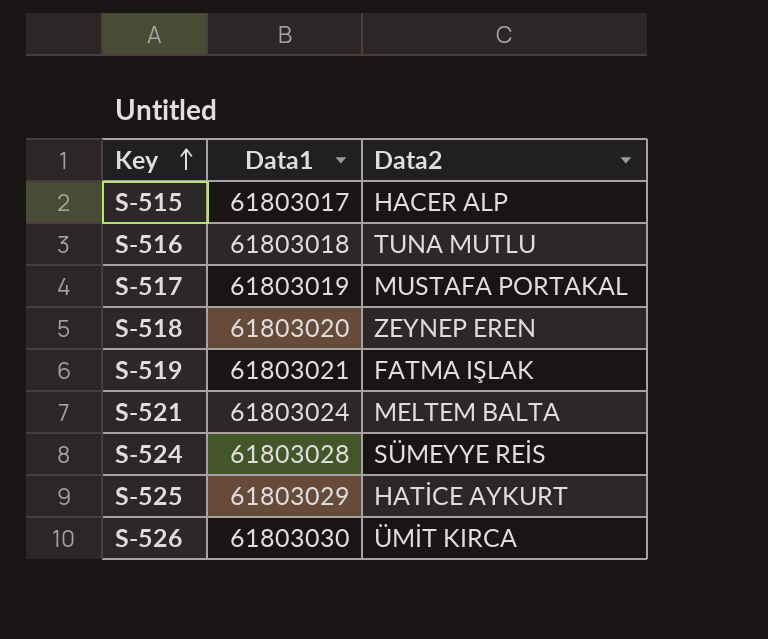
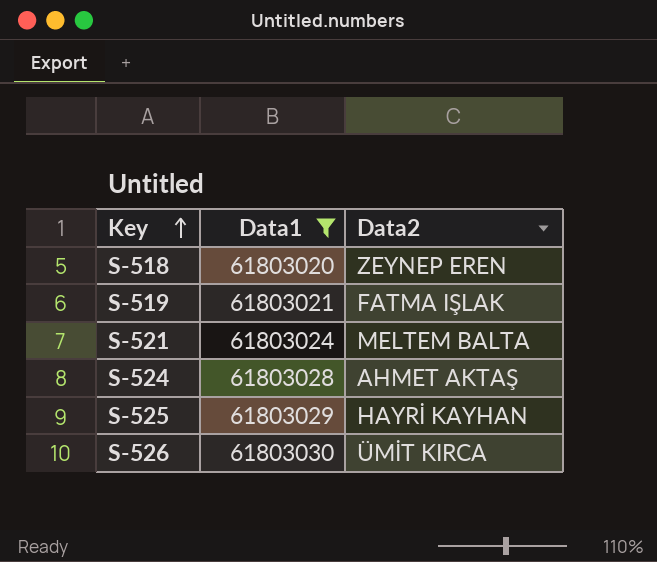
filter: none -> Data1 >= 61803020
S-524 | Data2: SÜMEYYE REİS -> AHMET AKTAŞ
S-525 | Data2: HATİCE AYKURT -> HAYRİ KAYHAN

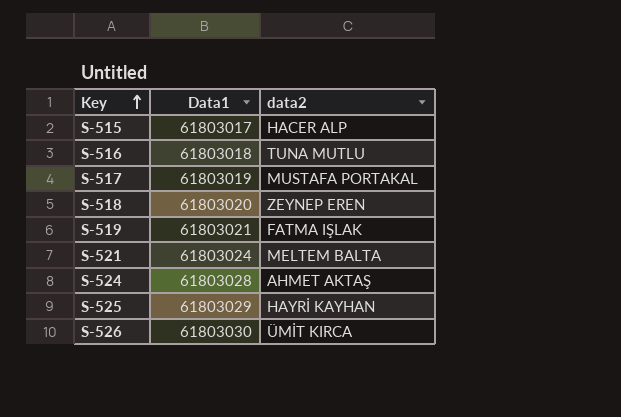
filter: Data1 >= 61803020 -> none
column name: Data2 -> data2

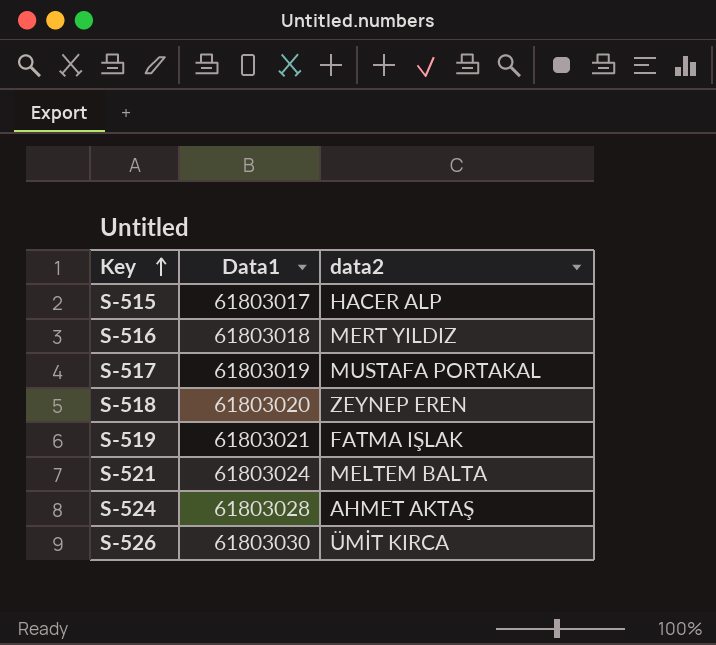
row S-525: 61803029 | HAYRİ KAYHAN -> none
S-516 | data2: TUNA MUTLU -> MERT YILDIZ

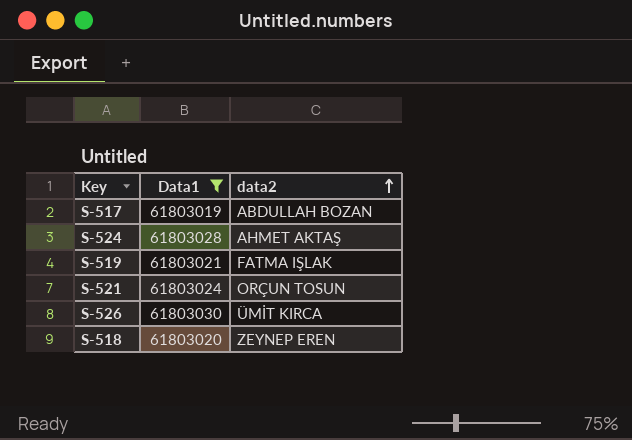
filter: none -> Data1 >= 61803019
row order: Key ascending -> data2 ascending
S-517 | data2: MUSTAFA PORTAKAL -> ABDULLAH BOZAN
S-521 | data2: MELTEM BALTA -> ORÇUN TOSUN

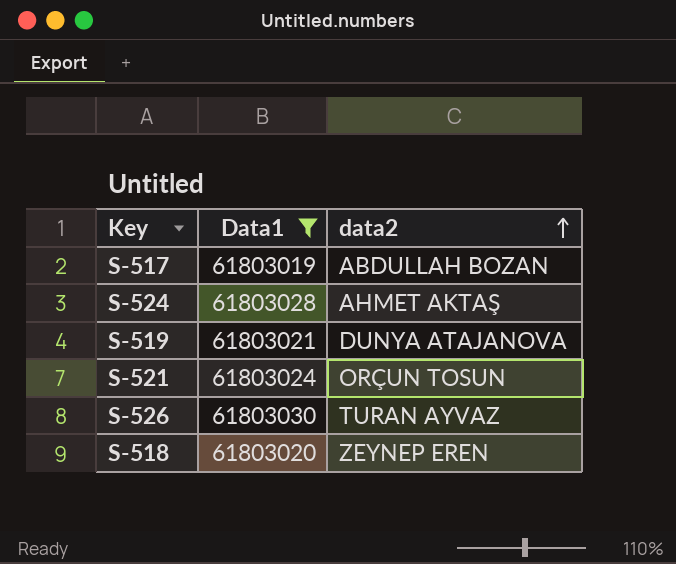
S-519 | data2: FATMA IŞLAK -> DUNYA ATAJANOVA
S-526 | data2: ÜMİT KIRCA -> TURAN AYVAZ

